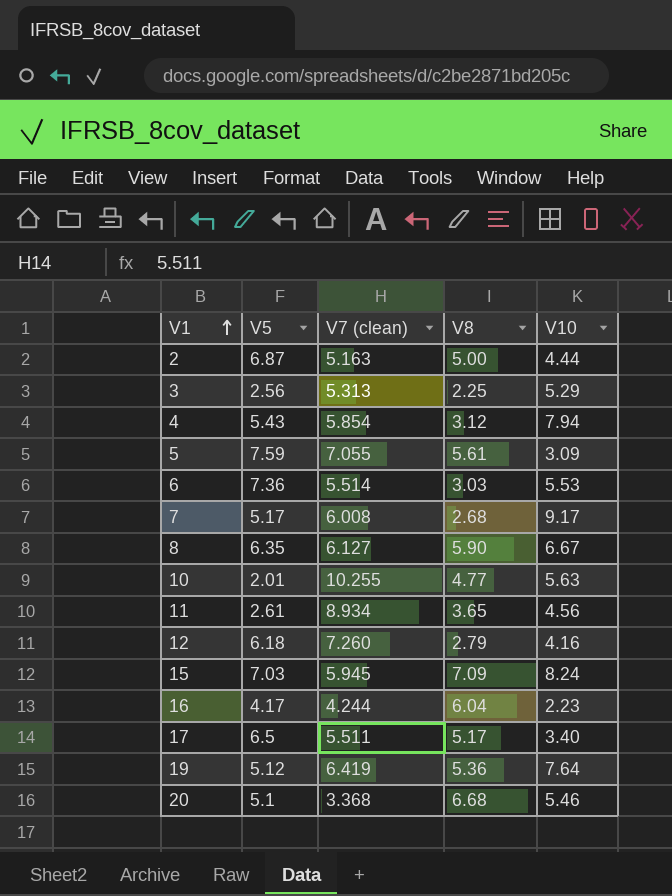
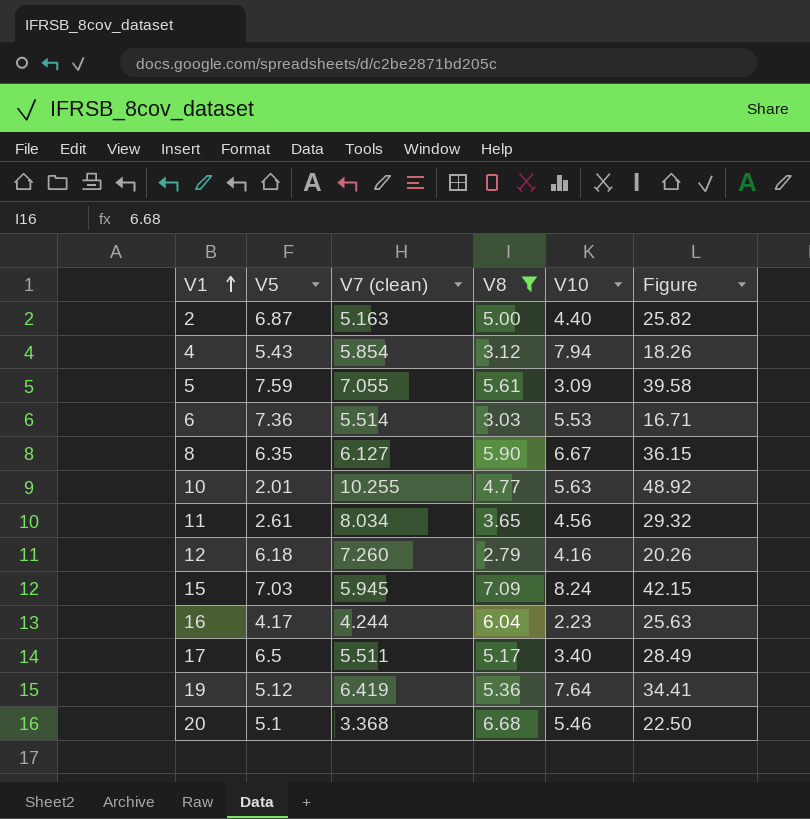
filter: none -> V8 >= 2.79
column Figure | formula: none -> [V7 (clean)] * [V8]
2 | V10: 4.44 -> 4.40
11 | V7 (clean): 8.934 -> 8.034

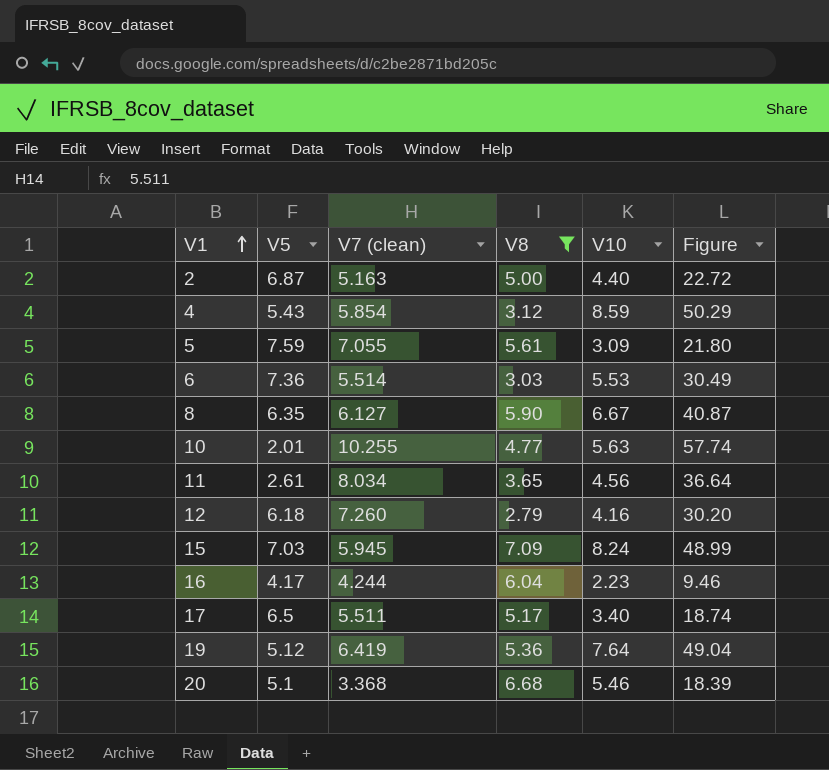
column Figure | formula: [V7 (clean)] * [V8] -> [V7 (clean)] * [V10]
4 | V10: 7.94 -> 8.59

